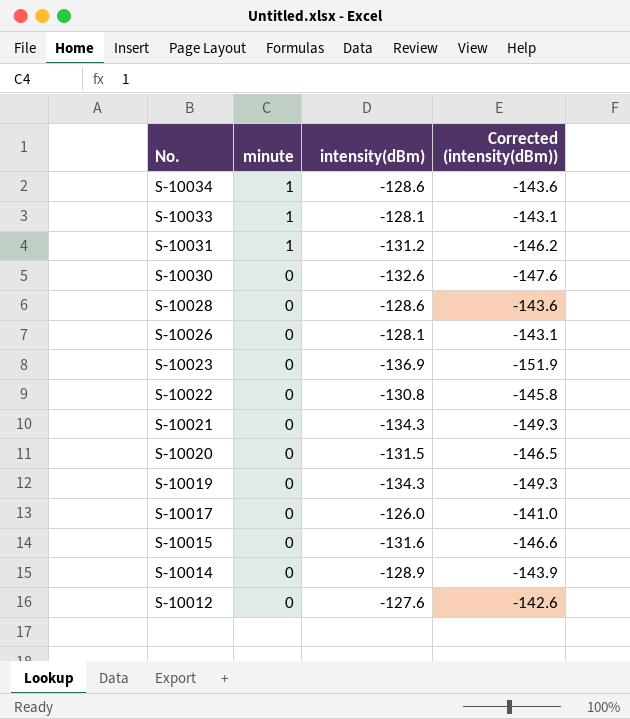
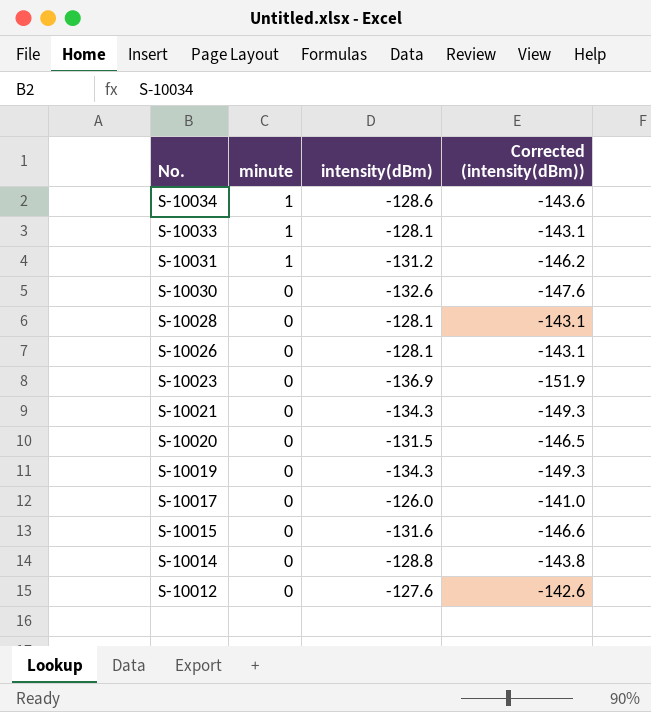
row S-10022: 0 | -130.8 | -145.8 -> none
S-10028 | intensity(dBm): -128.6 -> -128.1
S-10028 | Corrected (intensity(dBm)): -143.6 -> -143.1
S-10014 | intensity(dBm): -128.9 -> -128.8
S-10014 | Corrected (intensity(dBm)): -143.9 -> -143.8

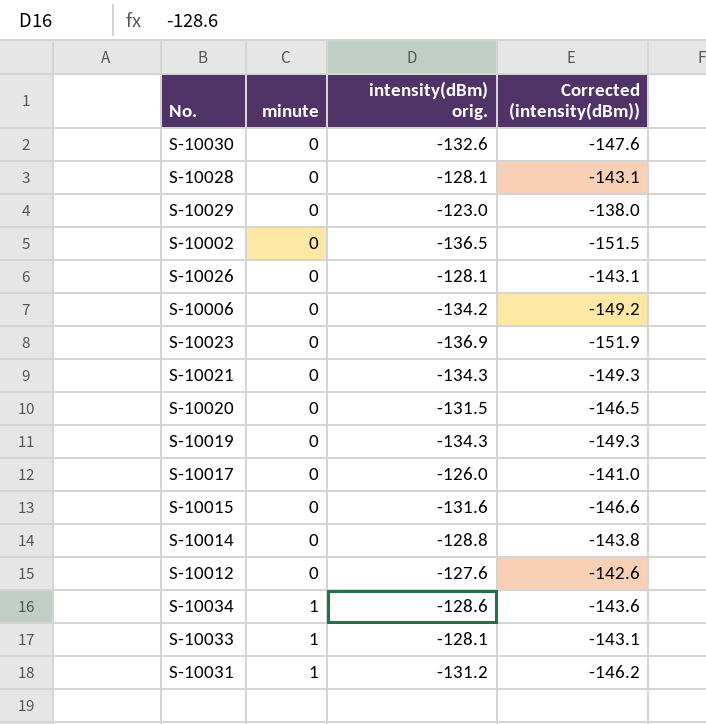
row order: No. descending -> minute ascending
column name: intensity(dBm) -> intensity(dBm) orig.
row S-10029: none -> 0 | -123.0 | -138.0
row S-10002: none -> 0 | -136.5 | -151.5
row S-10006: none -> 0 | -134.2 | -149.2

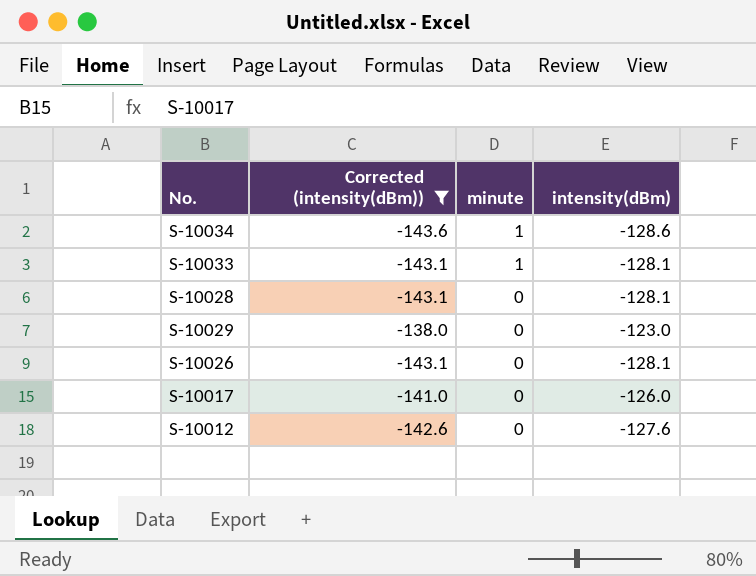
filter: none -> Corrected (intensity(dBm)) >= -143.6
row order: minute ascending -> minute descending
column Corrected (intensity(dBm)) | position: 4 -> 2
column name: intensity(dBm) orig. -> intensity(dBm)

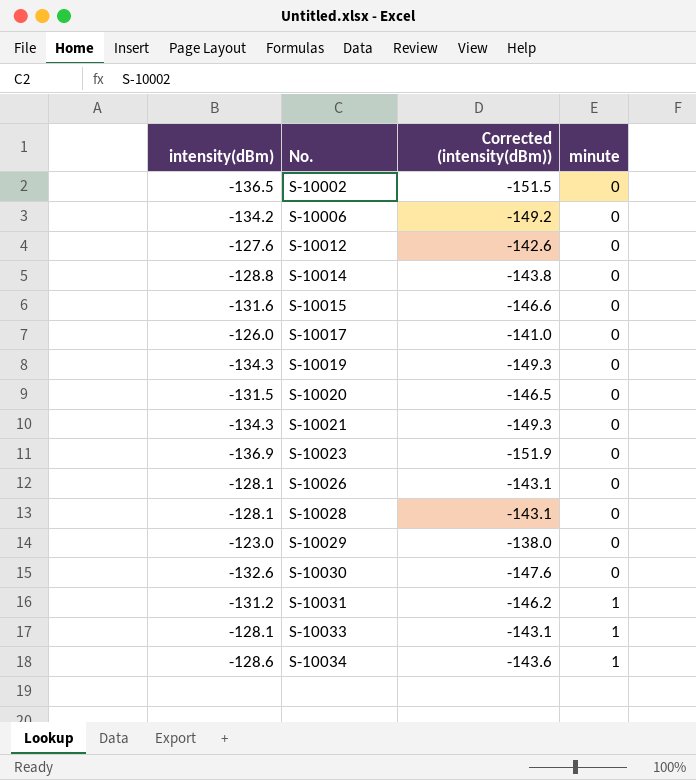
filter: Corrected (intensity(dBm)) >= -143.6 -> none
row order: minute descending -> No. ascending
column intensity(dBm) | position: 4 -> 1

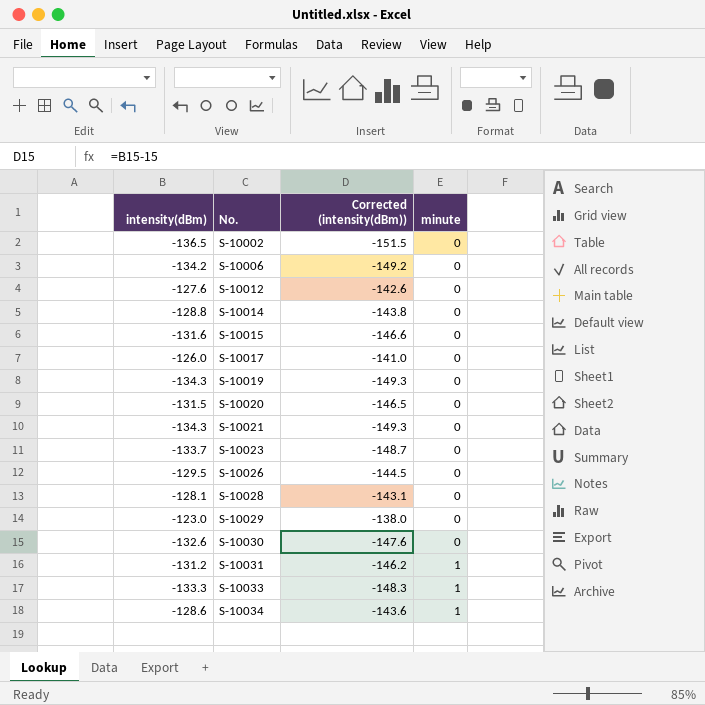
S-10023 | intensity(dBm): -136.9 -> -133.7
S-10023 | Corrected (intensity(dBm)): -151.9 -> -148.7
S-10026 | intensity(dBm): -128.1 -> -129.5
S-10026 | Corrected (intensity(dBm)): -143.1 -> -144.5
S-10033 | intensity(dBm): -128.1 -> -133.3
S-10033 | Corrected (intensity(dBm)): -143.1 -> -148.3

